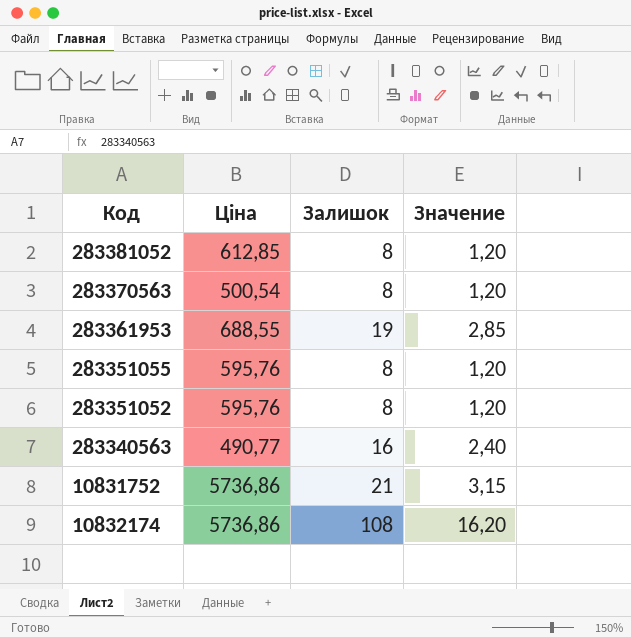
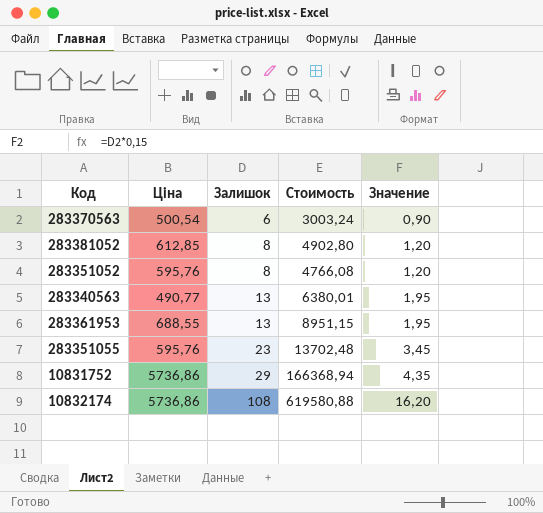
row order: none -> Залишок ascending
column Стоимость | formula: none -> [Ціна] * [Залишок]
283370563 | Залишок: 8 -> 6
283370563 | Значение: 1,20 -> 0,90
283340563 | Залишок: 16 -> 13
283340563 | Значение: 2,40 -> 1,95
283361953 | Залишок: 19 -> 13
283361953 | Значение: 2,85 -> 1,95
283351055 | Залишок: 8 -> 23
283351055 | Значение: 1,20 -> 3,45
10831752 | Залишок: 21 -> 29
10831752 | Значение: 3,15 -> 4,35

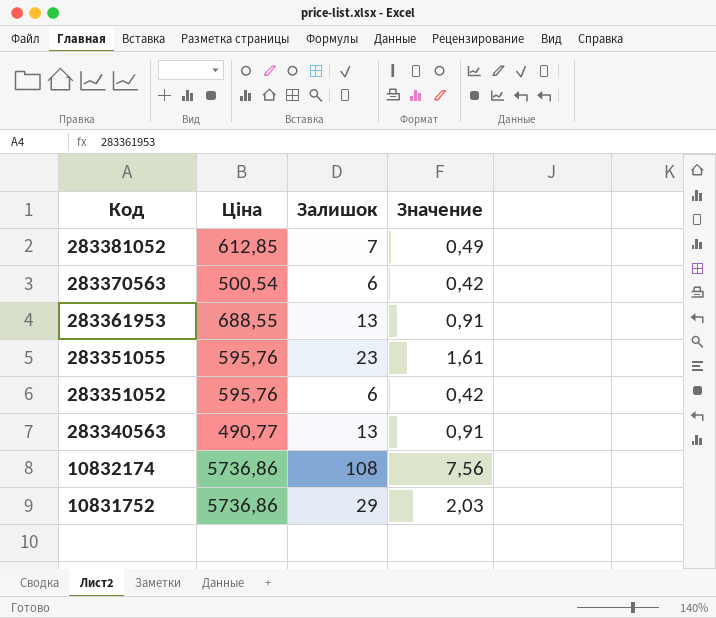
row order: Залишок ascending -> Код descending
column Стоимость | formula: [Ціна] * [Залишок] -> none
column Значение | formula: [Залишок] * 0,15 -> [Залишок] * 0,07
283381052 | Залишок: 8 -> 7
283351052 | Залишок: 8 -> 6

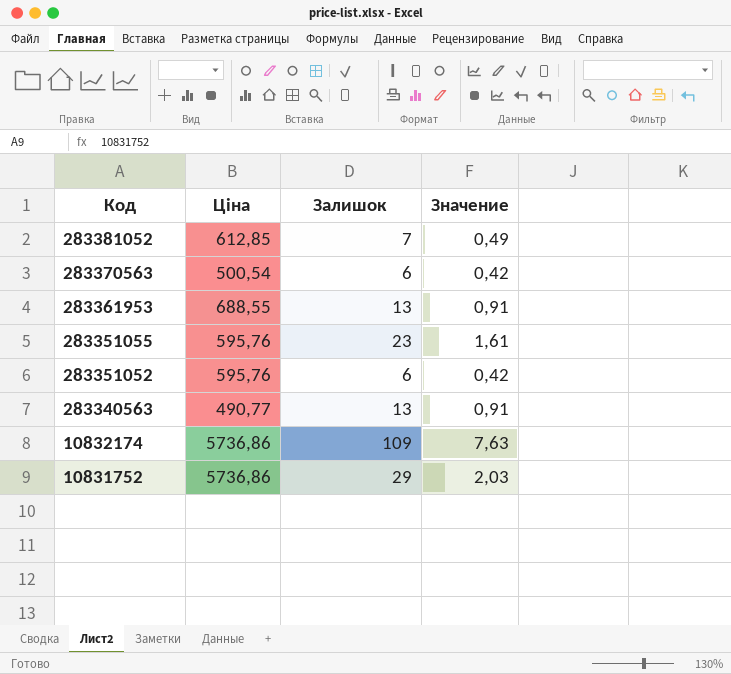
10832174 | Залишок: 108 -> 109
10832174 | Значение: 7,56 -> 7,63

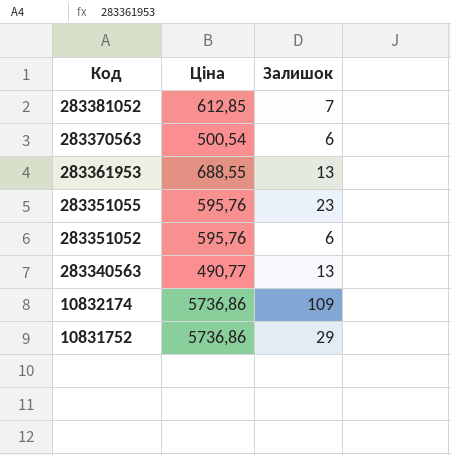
column Значение | formula: [Залишок] * 0,07 -> none

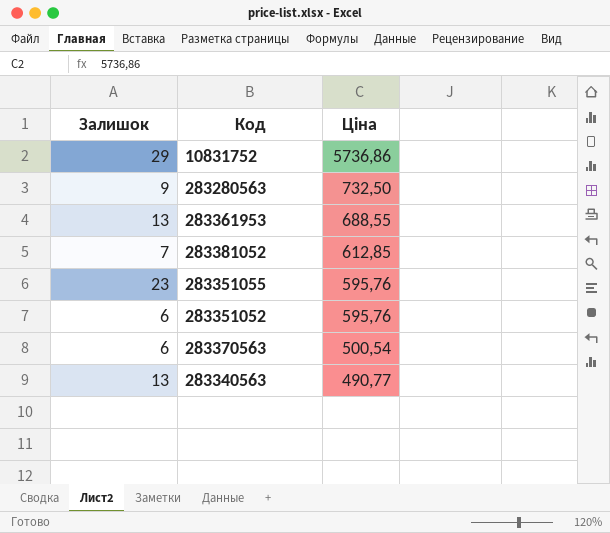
row order: Код descending -> Ціна descending
column Залишок | position: 3 -> 1
row 10832174: 5736,86 | 109 -> none
row 283280563: none -> 9 | 732,50

